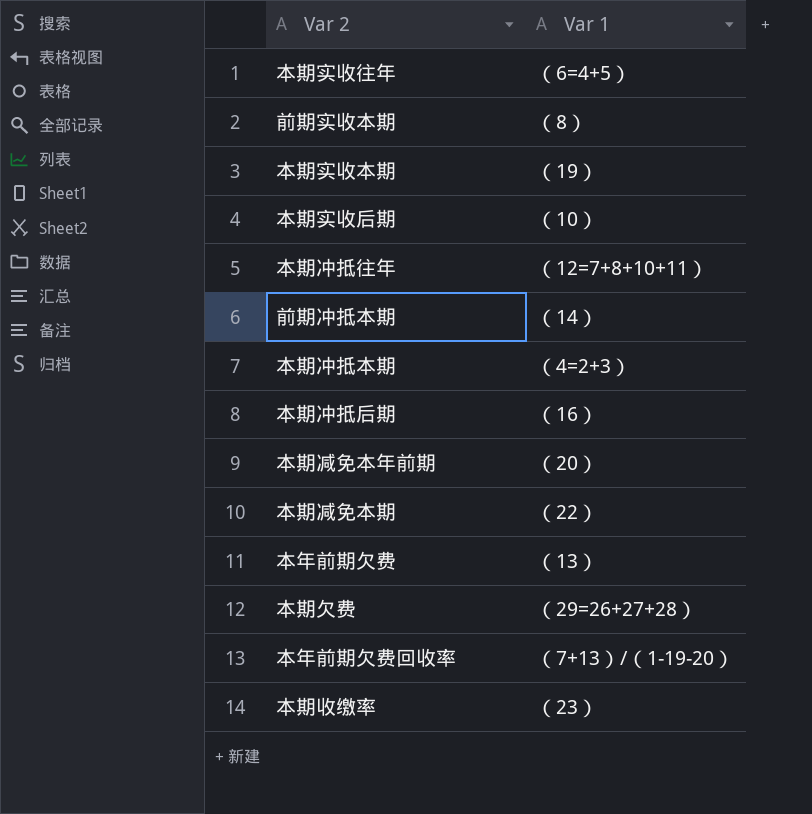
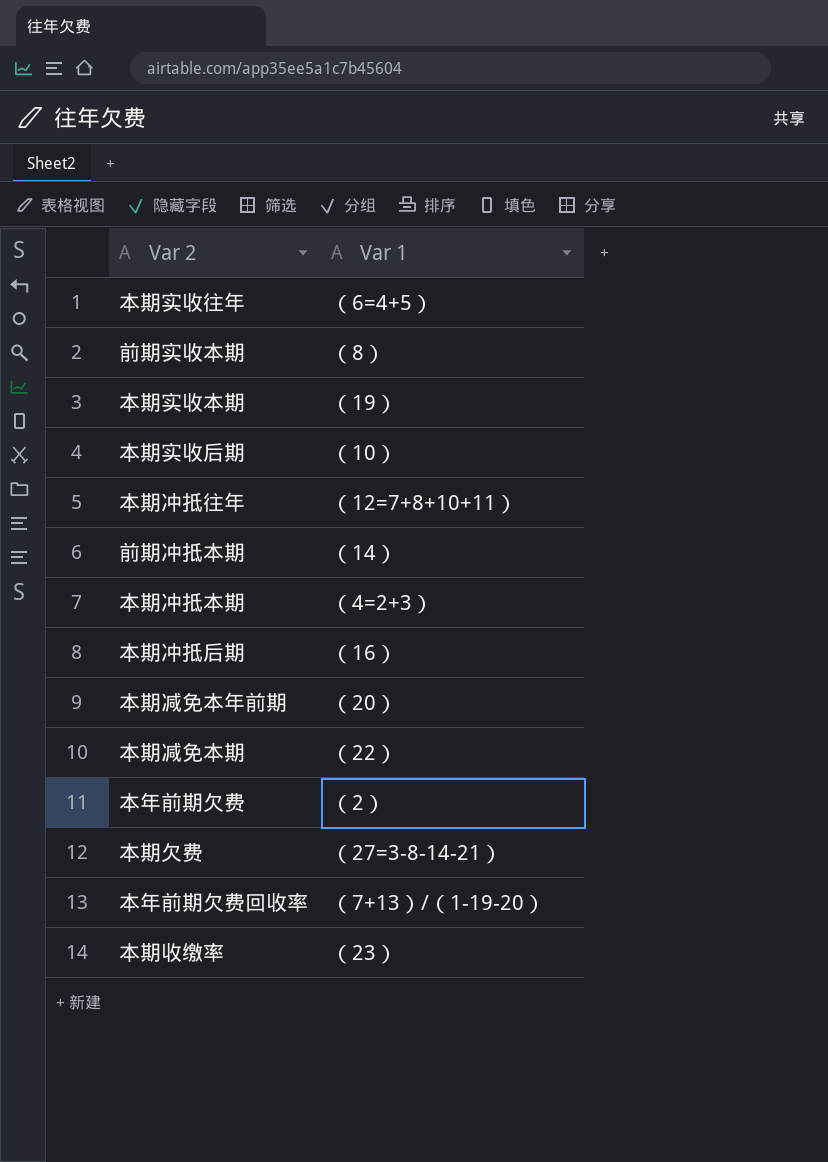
本年前期欠费 | Var 1: （13） -> （2）
本期欠费 | Var 1: （29=26+27+28） -> （27=3-8-14-21）

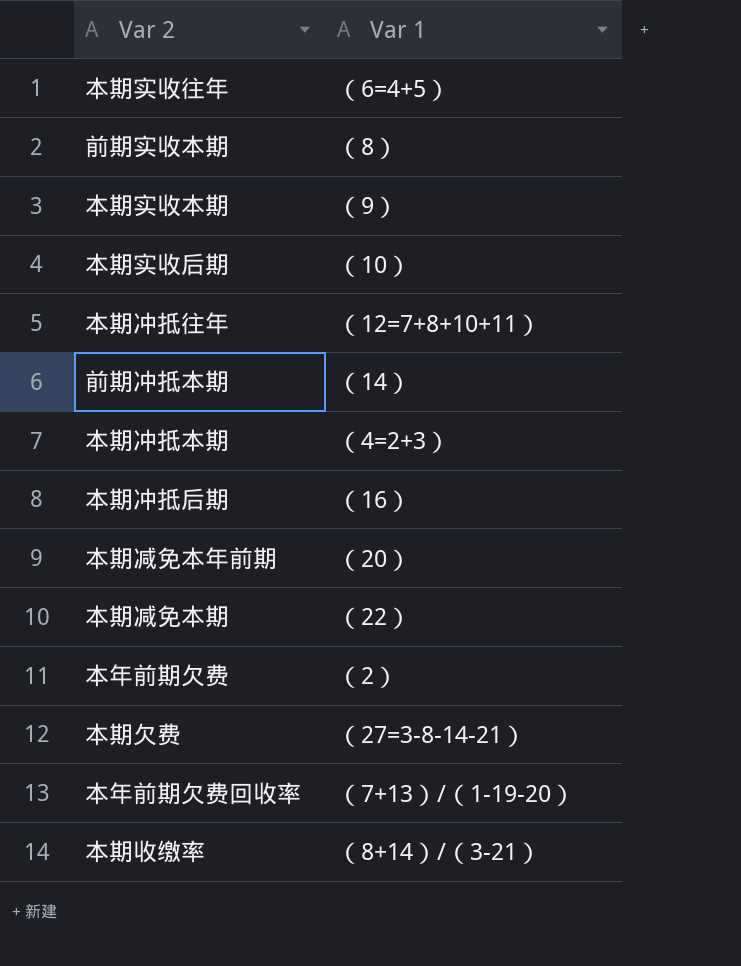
本期实收本期 | Var 1: （19） -> （9）
本期收缴率 | Var 1: （23） -> （8+14）/（3-21）

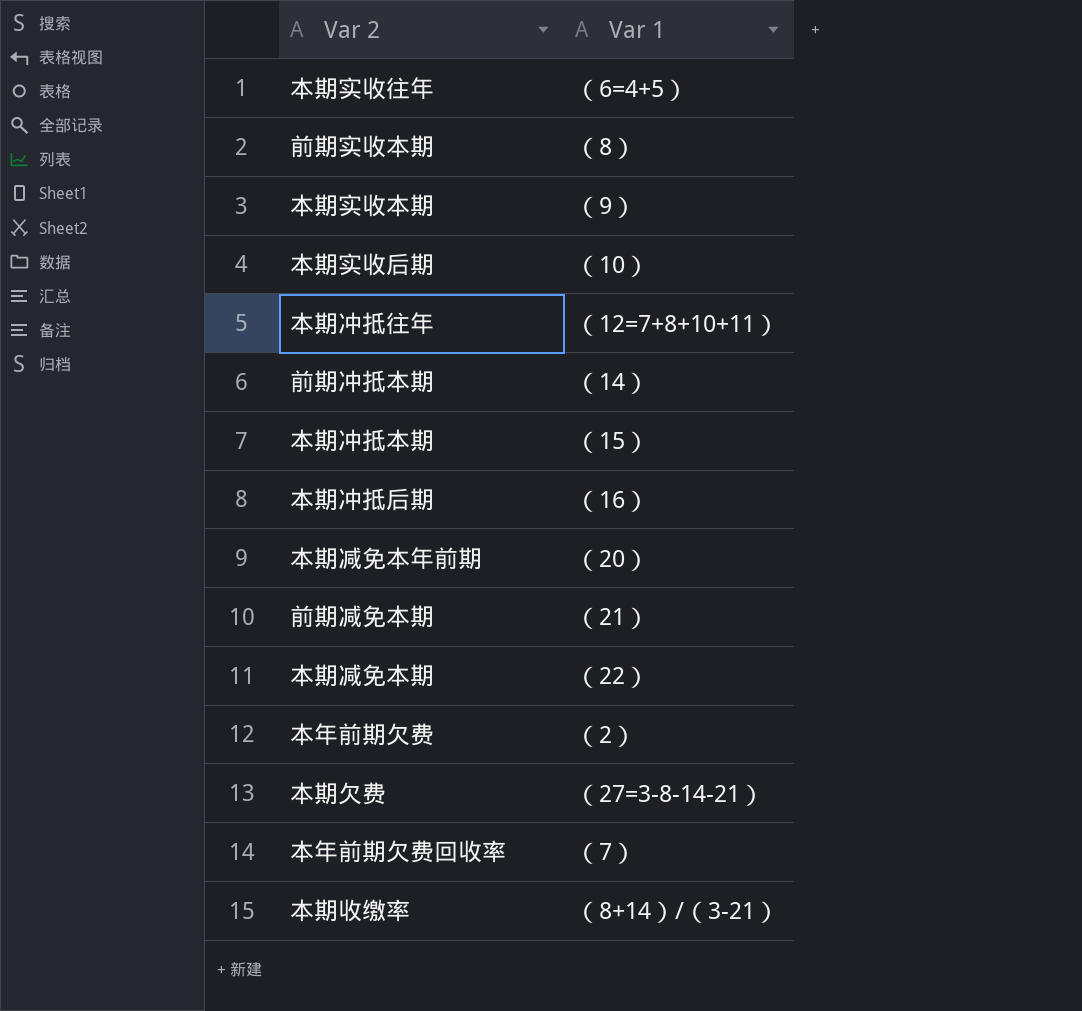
本期冲抵本期 | Var 1: （4=2+3） -> （15）
row 前期减免本期: none -> （21）
本年前期欠费回收率 | Var 1: （7+13）/（1-19-20） -> （7）

